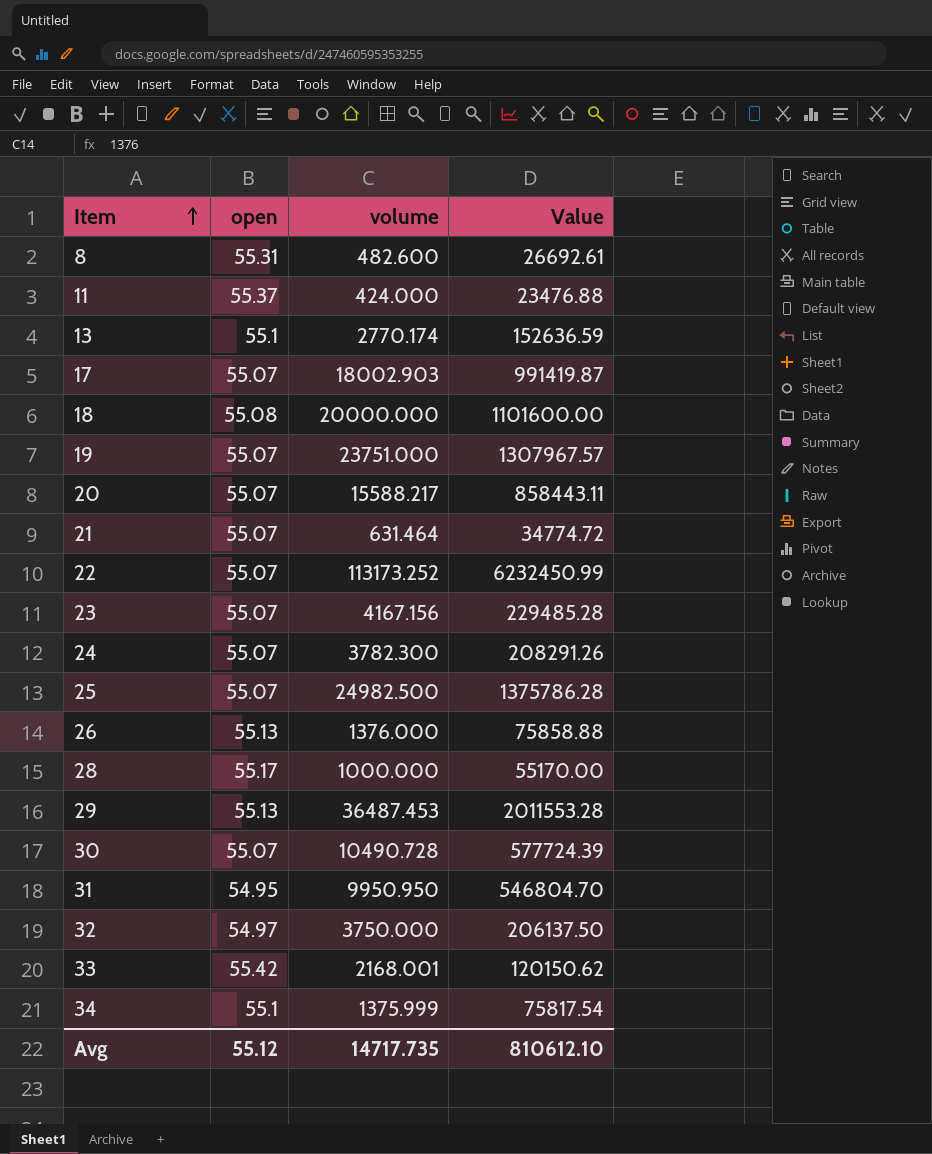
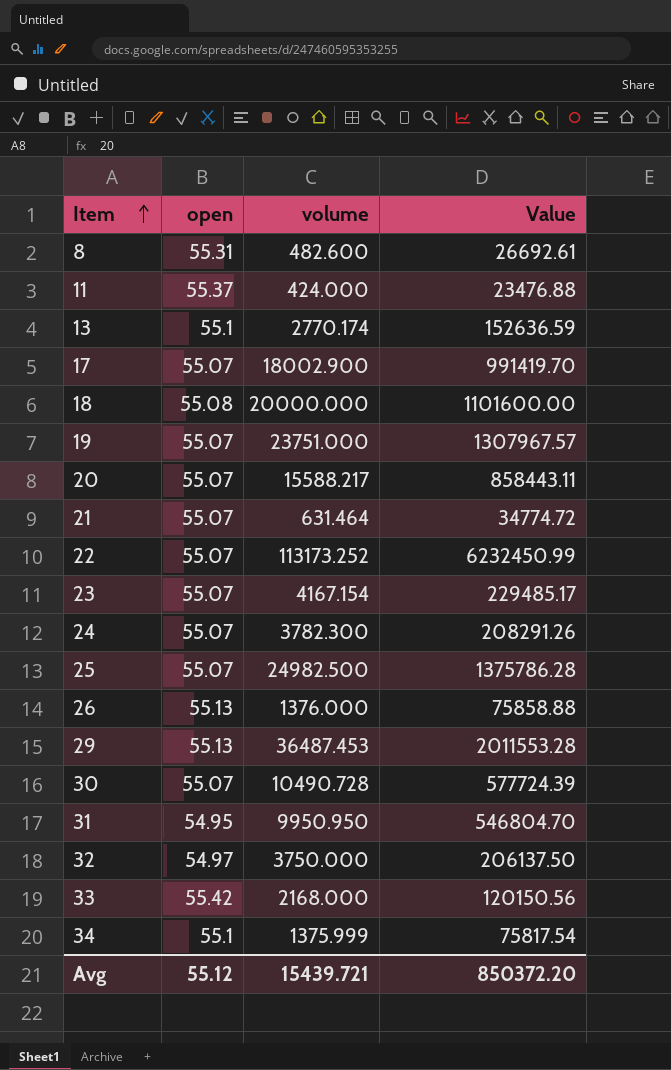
row 28: 55.17 | 1000.000 | 55170.00 -> none
17 | volume: 18002.903 -> 18002.900
17 | Value: 991419.87 -> 991419.70
23 | volume: 4167.156 -> 4167.154
23 | Value: 229485.28 -> 229485.17
33 | volume: 2168.001 -> 2168.000
33 | Value: 120150.62 -> 120150.56
Avg | volume: 14717.735 -> 15439.721
Avg | Value: 810612.10 -> 850372.20

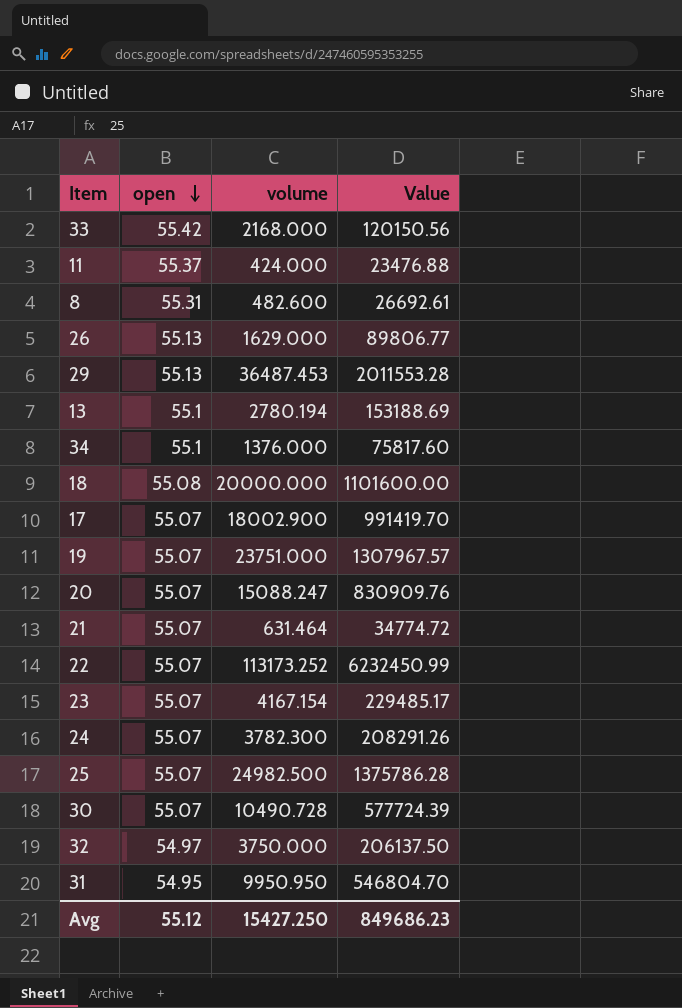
row order: Item ascending -> open descending
26 | volume: 1376.000 -> 1629.000
26 | Value: 75858.88 -> 89806.77
13 | volume: 2770.174 -> 2780.194
13 | Value: 152636.59 -> 153188.69
34 | volume: 1375.999 -> 1376.000
34 | Value: 75817.54 -> 75817.60
20 | volume: 15588.217 -> 15088.247
20 | Value: 858443.11 -> 830909.76
Avg | volume: 15439.721 -> 15427.250
Avg | Value: 850372.20 -> 849686.23

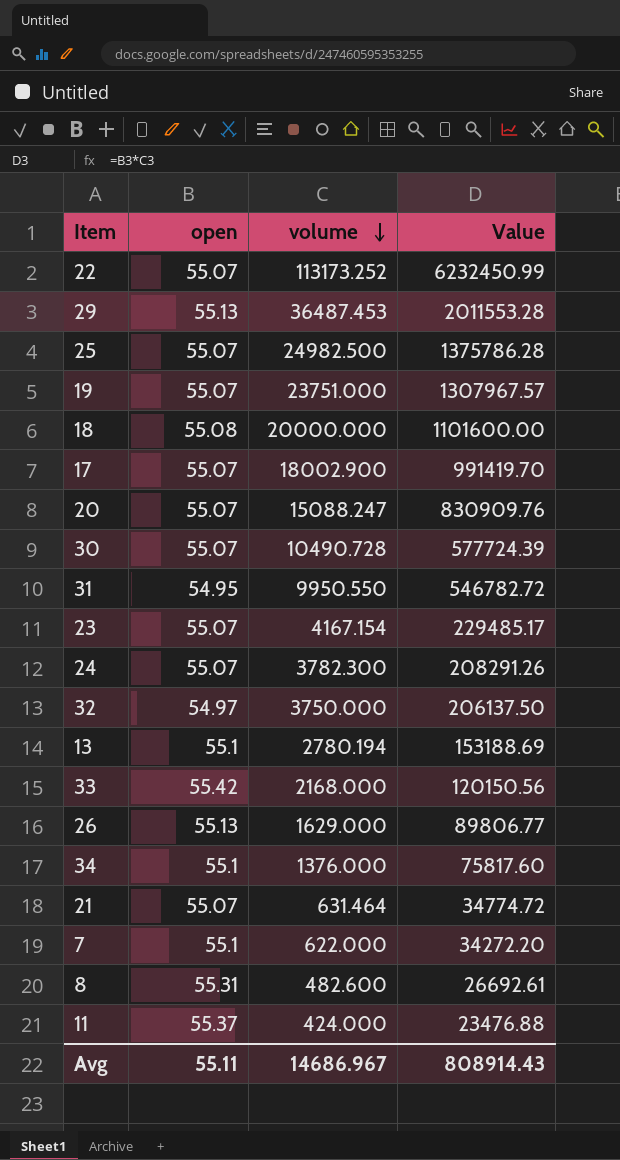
row order: open descending -> volume descending
31 | volume: 9950.950 -> 9950.550
31 | Value: 546804.70 -> 546782.72
row 7: none -> 55.1 | 622.000 | 34272.20
Avg | open: 55.12 -> 55.11
Avg | volume: 15427.250 -> 14686.967
Avg | Value: 849686.23 -> 808914.43

